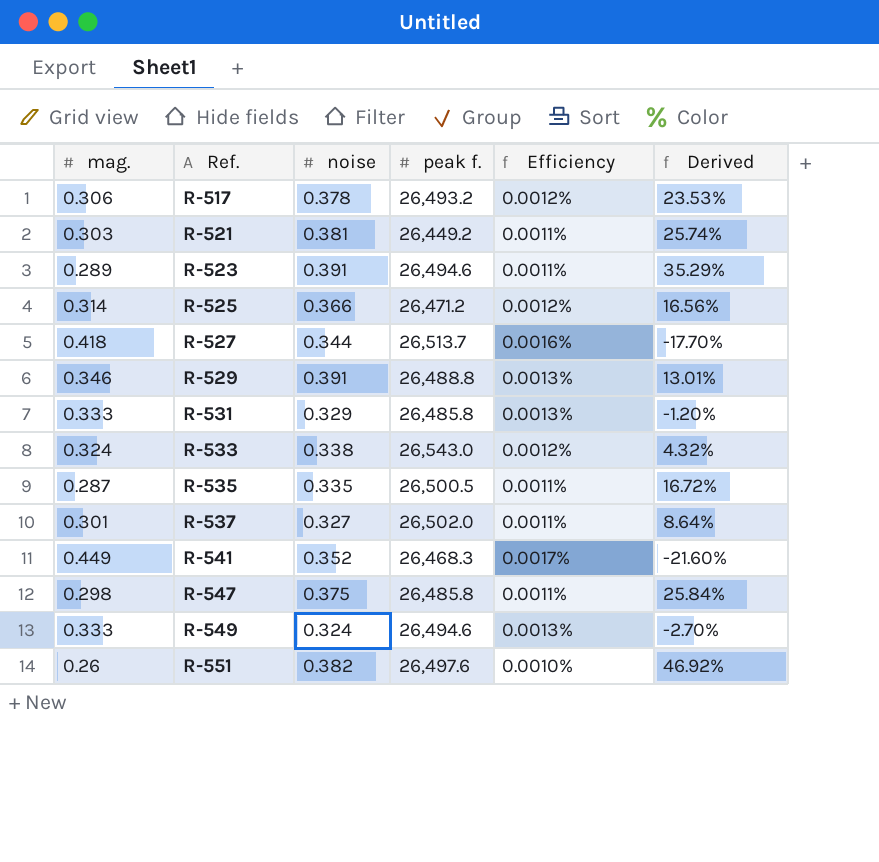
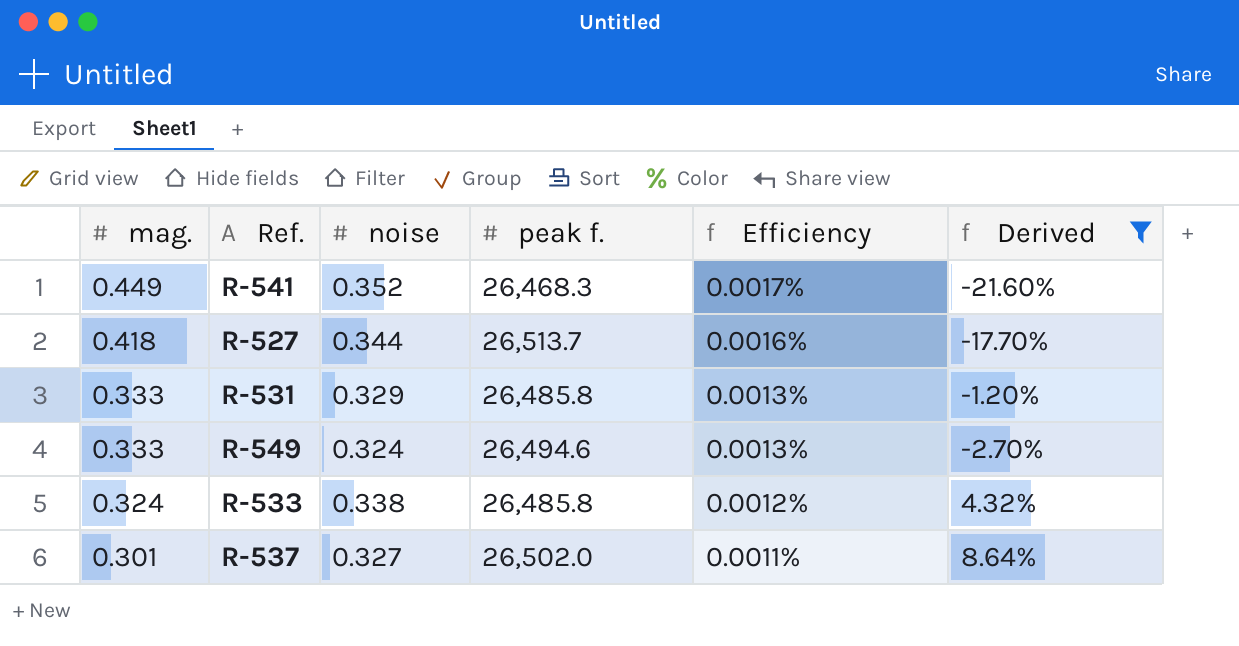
filter: none -> Derived <= 8.64%
row order: Ref. ascending -> mag. descending
R-533 | peak f.: 26,543.0 -> 26,485.8

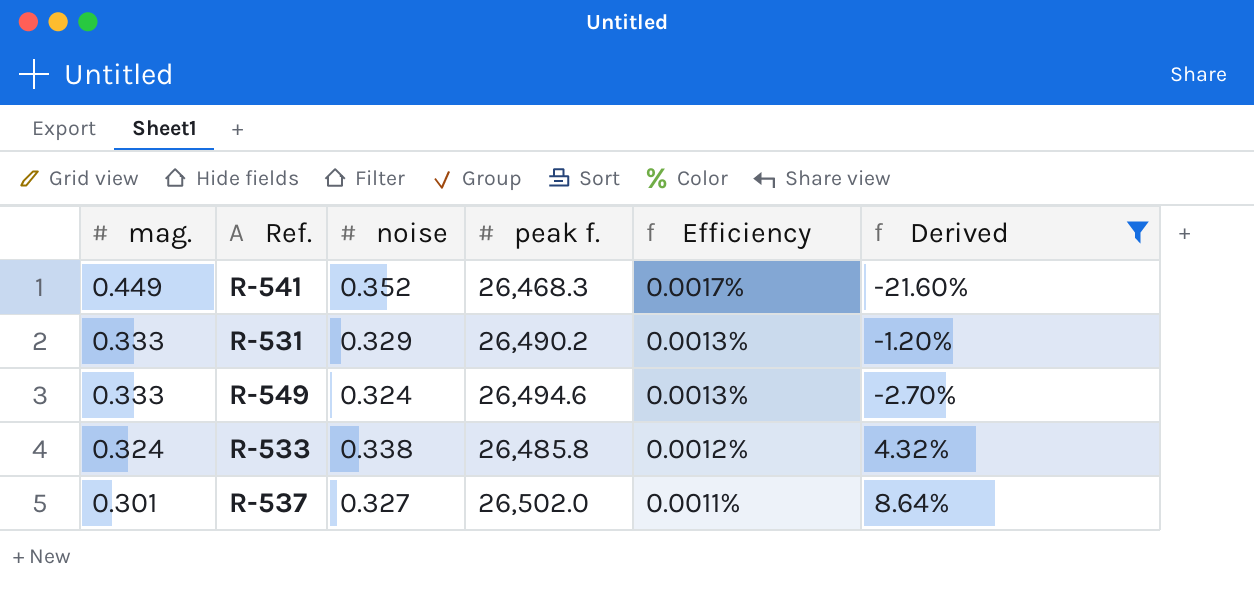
row R-527: 0.418 | 0.344 | 26,513.7 | 0.0016% | -17.70% -> none
R-531 | peak f.: 26,485.8 -> 26,490.2

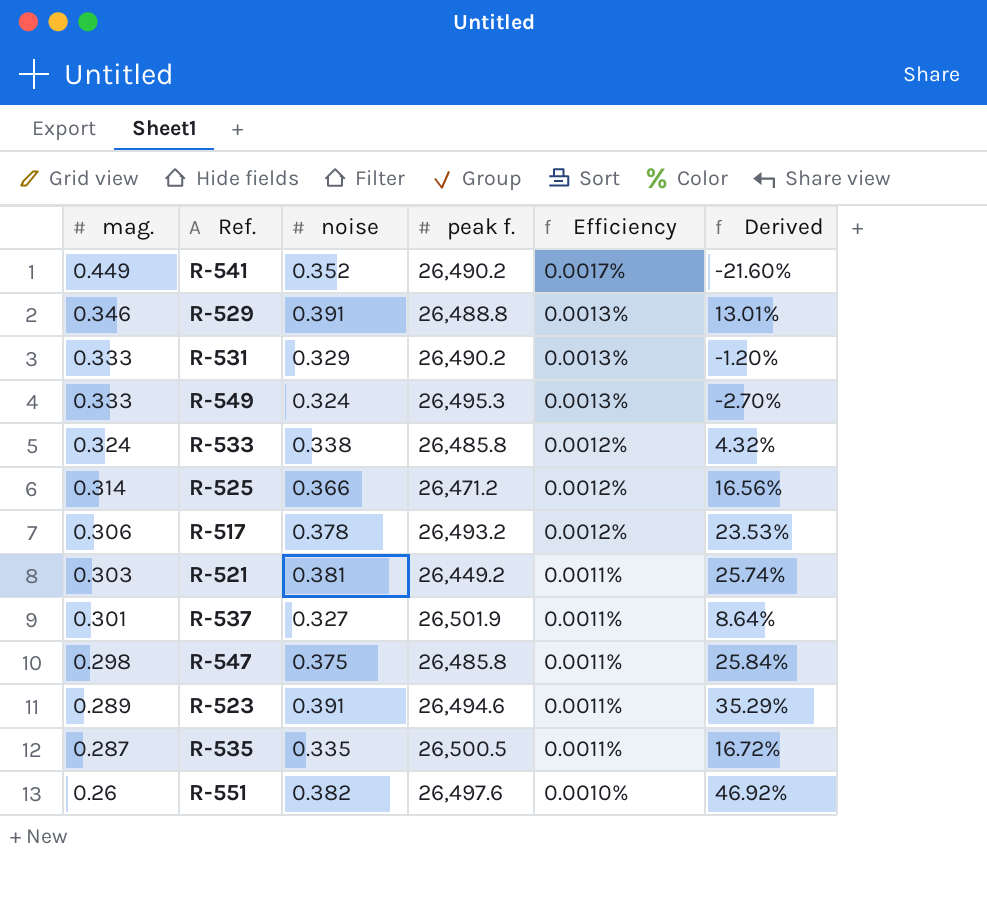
filter: Derived <= 8.64% -> none
R-541 | peak f.: 26,468.3 -> 26,490.2
R-549 | peak f.: 26,494.6 -> 26,495.3
R-537 | peak f.: 26,502.0 -> 26,501.9

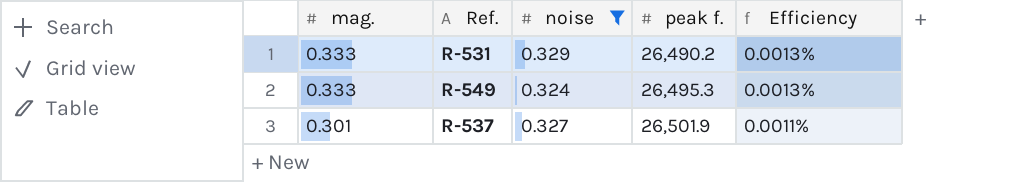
filter: none -> noise <= 0.329
column Derived | formula: ([noise] - [mag.]) / [mag.] -> none

